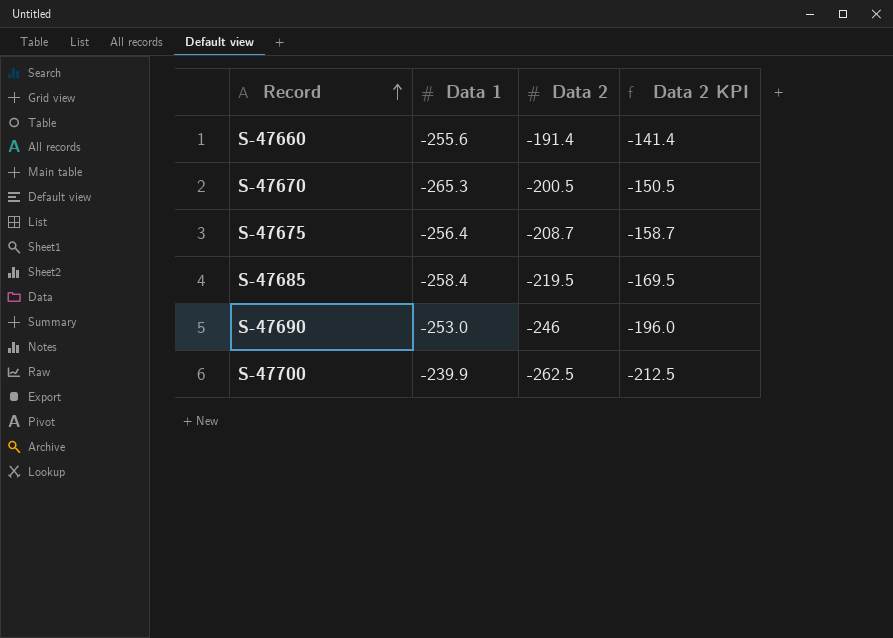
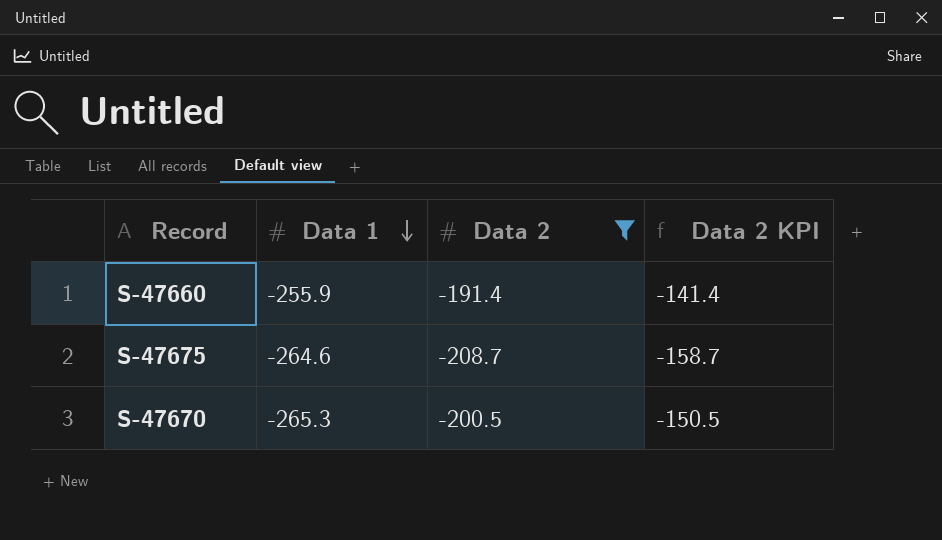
filter: none -> Data 2 >= -208.7
row order: Record ascending -> Data 1 descending
S-47660 | Data 1: -255.6 -> -255.9
S-47675 | Data 1: -256.4 -> -264.6

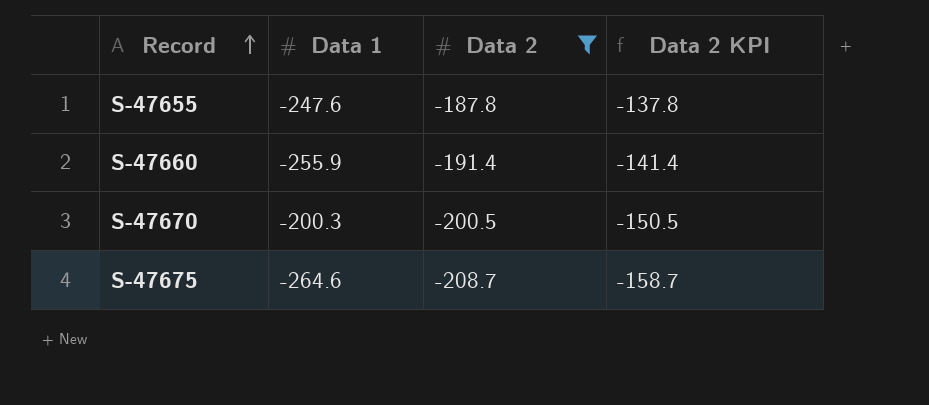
row order: Data 1 descending -> Record ascending
row S-47655: none -> -247.6 | -187.8 | -137.8
S-47670 | Data 1: -265.3 -> -200.3

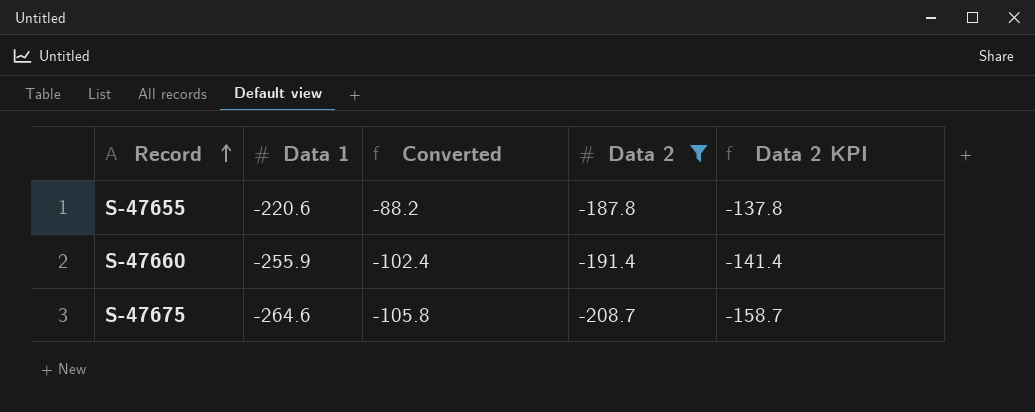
column Converted | formula: none -> [Data 1] * 0.4
row S-47670: -200.3 | -200.5 | -150.5 -> none
S-47655 | Data 1: -247.6 -> -220.6

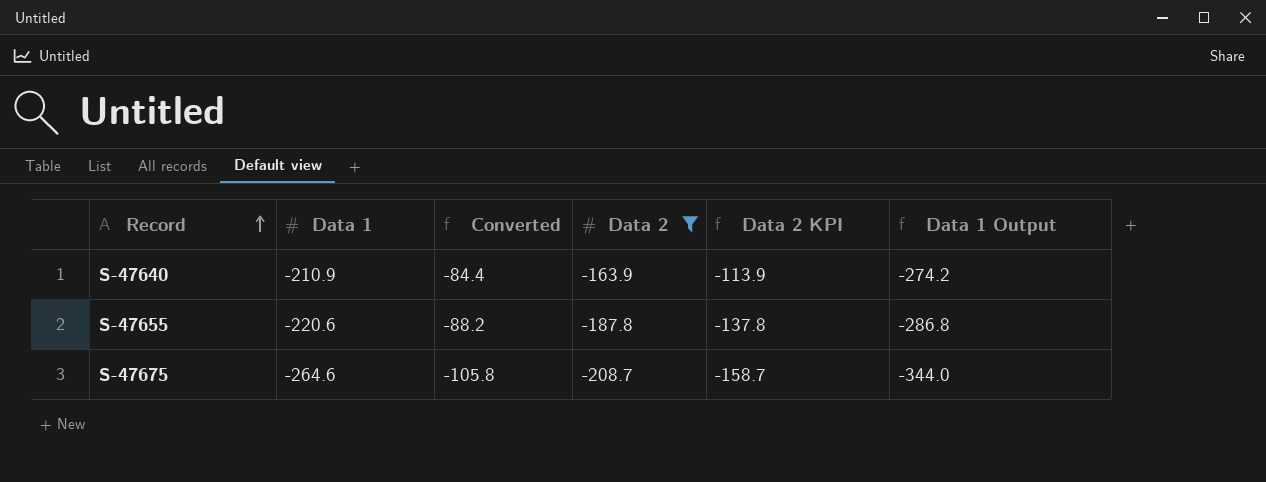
column Data 1 Output | formula: none -> [Data 1] * 1.3
row S-47660: -255.9 | -102.4 | -191.4 | -141.4 -> none
row S-47640: none -> -210.9 | -84.4 | -163.9 | -113.9 | -274.2

